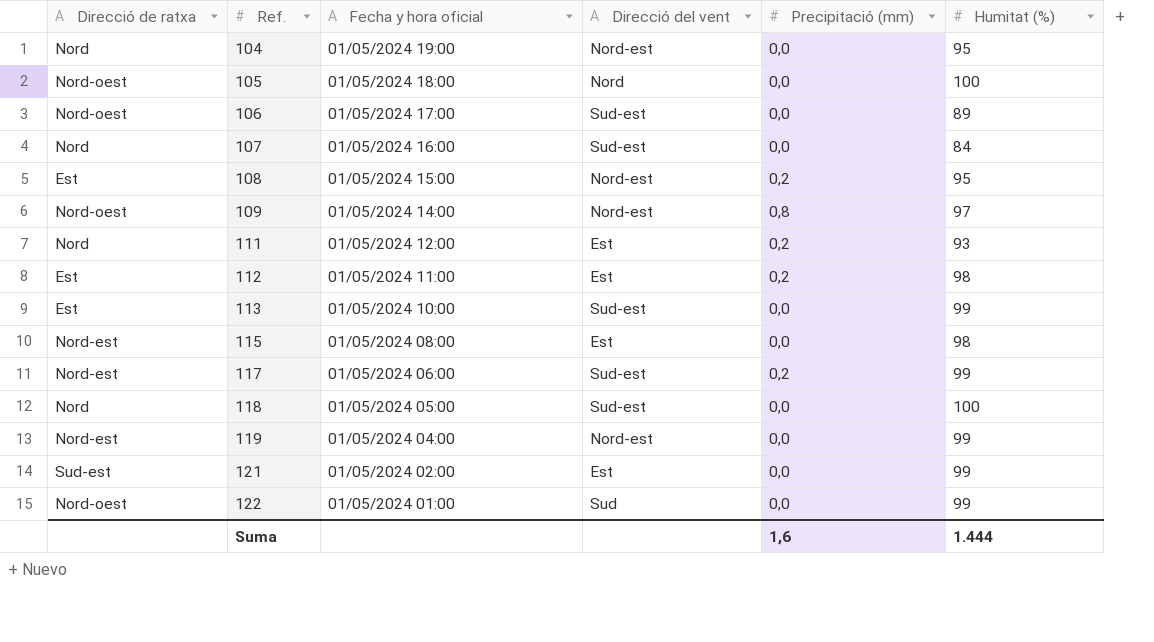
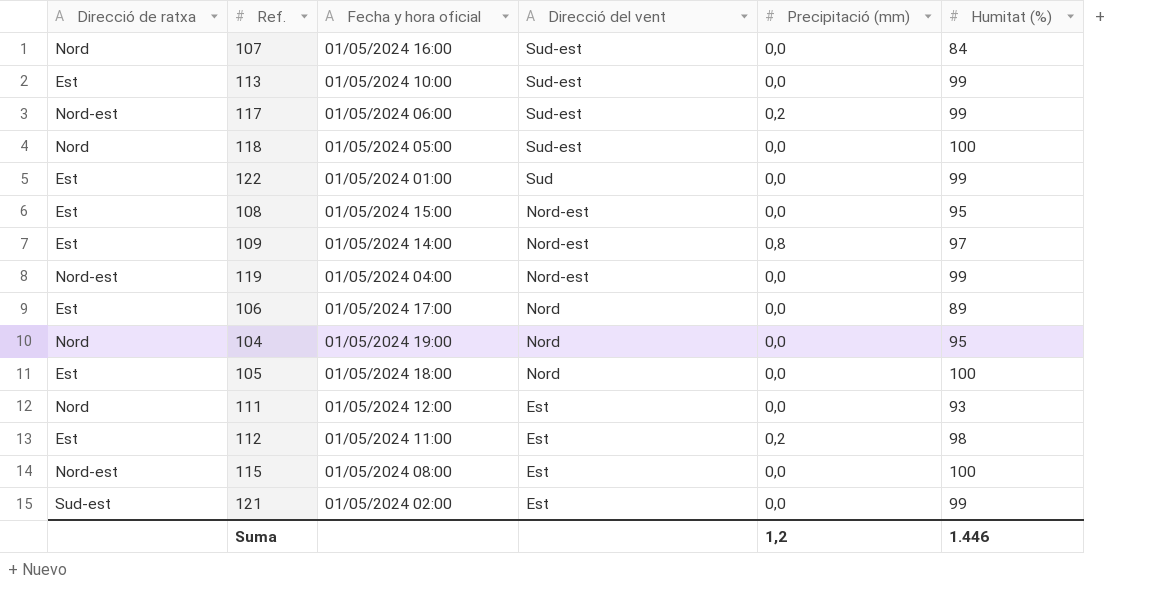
row order: Ref. ascending -> Direcció del vent descending
122 | Direcció de ratxa: Nord-oest -> Est
108 | Precipitació (mm): 0,2 -> 0,0
109 | Direcció de ratxa: Nord-oest -> Est
106 | Direcció de ratxa: Nord-oest -> Est
106 | Direcció del vent: Sud-est -> Nord
104 | Direcció del vent: Nord-est -> Nord
105 | Direcció de ratxa: Nord-oest -> Est
111 | Precipitació (mm): 0,2 -> 0,0
115 | Humitat (%): 98 -> 100
Suma | Precipitació (mm): 1,6 -> 1,2
Suma | Humitat (%): 1.444 -> 1.446

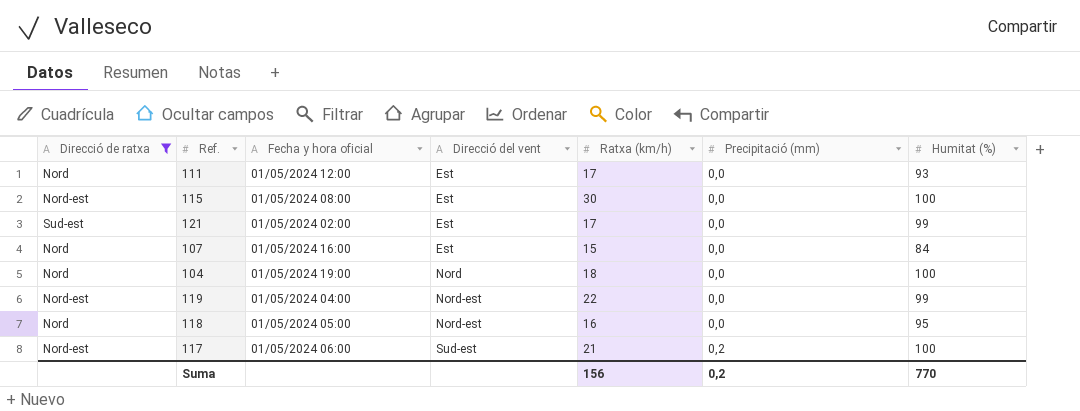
filter: none -> Direcció de ratxa != Est
row order: Direcció del vent descending -> Direcció del vent ascending
column Ratxa (km/h) | position: none -> 5
107 | Direcció del vent: Sud-est -> Est
104 | Humitat (%): 95 -> 100
118 | Direcció del vent: Sud-est -> Nord-est
118 | Humitat (%): 100 -> 95
117 | Humitat (%): 99 -> 100
Suma | Precipitació (mm): 1,2 -> 0,2
Suma | Humitat (%): 1.446 -> 770

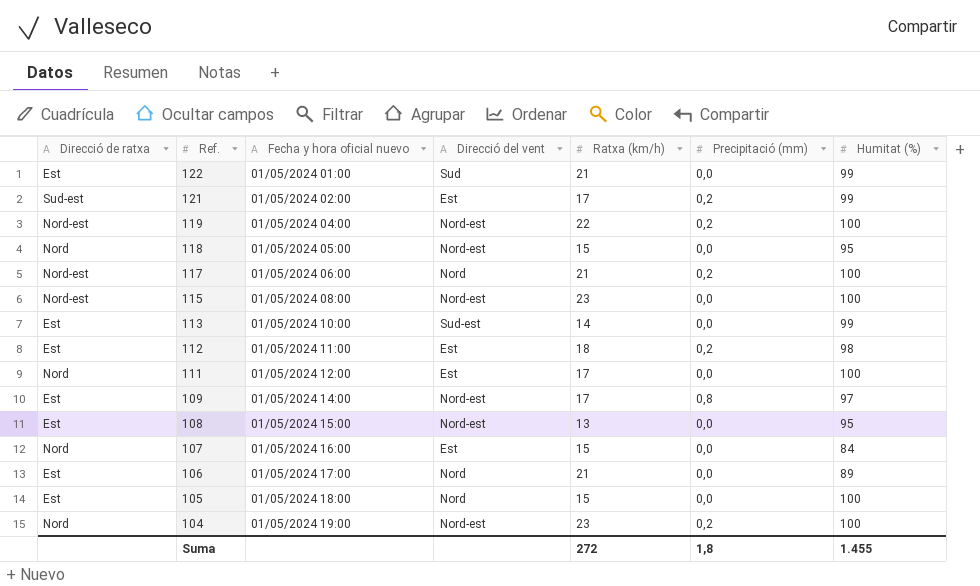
filter: Direcció de ratxa != Est -> none
row order: Direcció del vent ascending -> Ref. descending
column name: Fecha y hora oficial -> Fecha y hora oficial nuevo
121 | Precipitació (mm): 0,0 -> 0,2
119 | Precipitació (mm): 0,0 -> 0,2
119 | Humitat (%): 99 -> 100
118 | Ratxa (km/h): 16 -> 15
117 | Direcció del vent: Sud-est -> Nord
115 | Direcció del vent: Est -> Nord-est
115 | Ratxa (km/h): 30 -> 23
111 | Humitat (%): 93 -> 100
104 | Direcció del vent: Nord -> Nord-est
104 | Ratxa (km/h): 18 -> 23
104 | Precipitació (mm): 0,0 -> 0,2
Suma | Ratxa (km/h): 156 -> 272
Suma | Precipitació (mm): 0,2 -> 1,8
Suma | Humitat (%): 770 -> 1.455

